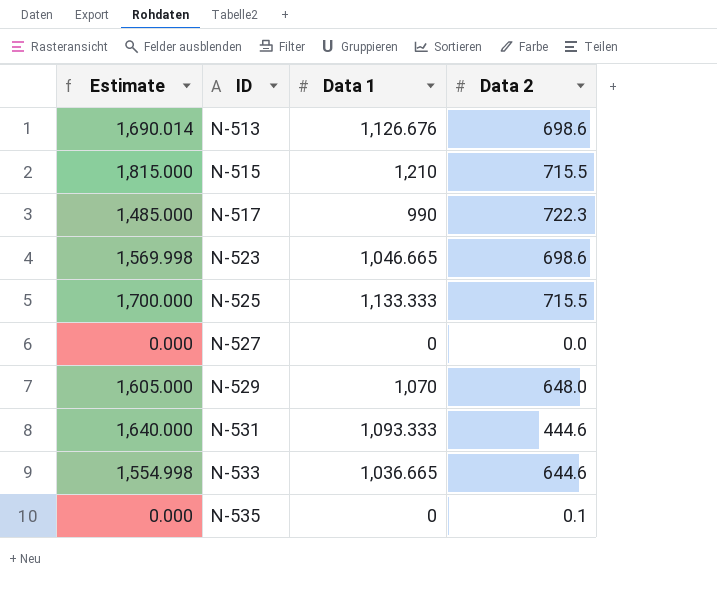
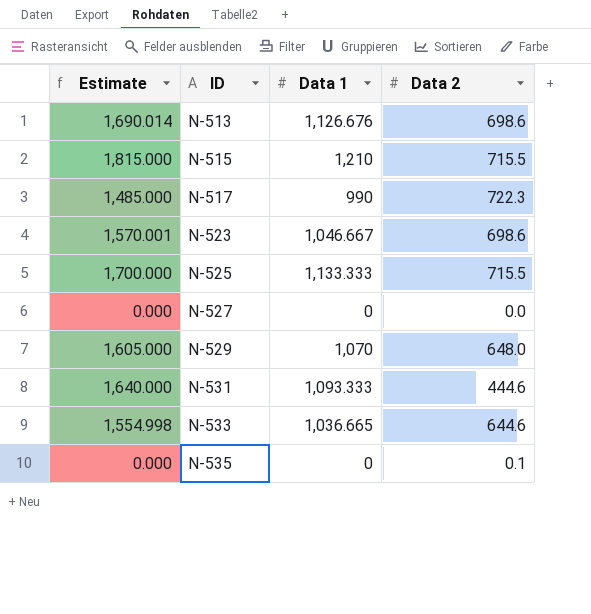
N-523 | Estimate: 1,569.998 -> 1,570.001
N-523 | Data 1: 1,046.665 -> 1,046.667

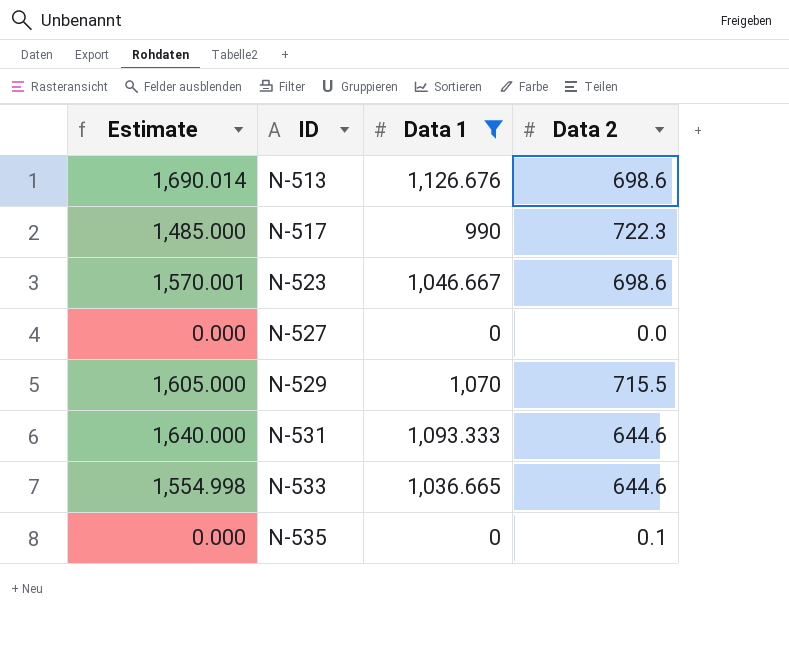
filter: none -> Data 1 <= 1,126.676
N-529 | Data 2: 648.0 -> 715.5
N-531 | Data 2: 444.6 -> 644.6

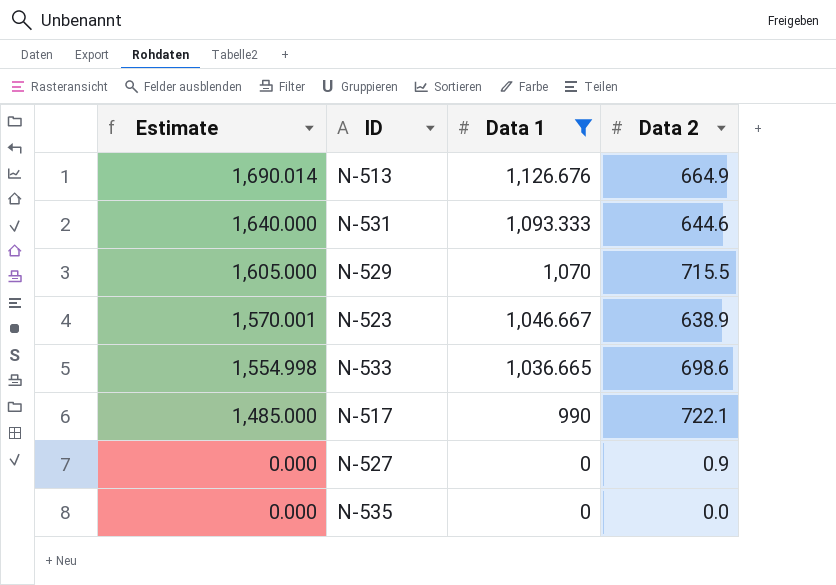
row order: ID ascending -> Estimate descending
N-513 | Data 2: 698.6 -> 664.9
N-523 | Data 2: 698.6 -> 638.9
N-533 | Data 2: 644.6 -> 698.6
N-517 | Data 2: 722.3 -> 722.1
N-527 | Data 2: 0.0 -> 0.9
N-535 | Data 2: 0.1 -> 0.0

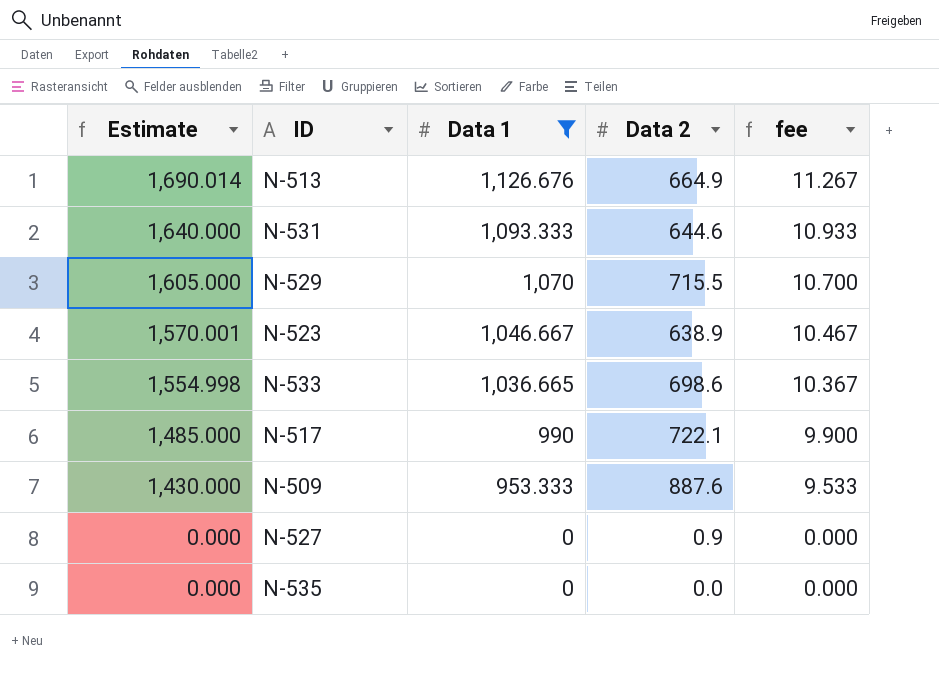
column fee | formula: none -> [Data 1] * 0.01
row N-509: none -> 1,430.000 | 953.333 | 887.6 | 9.533

